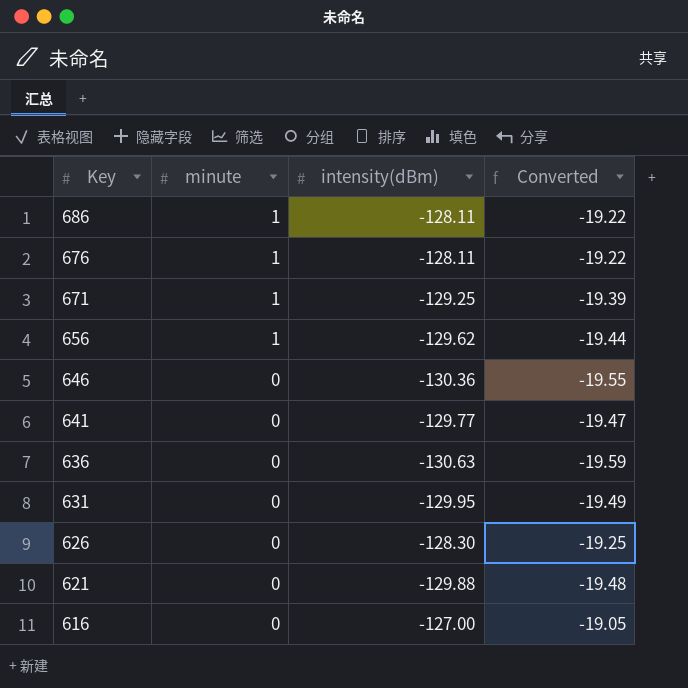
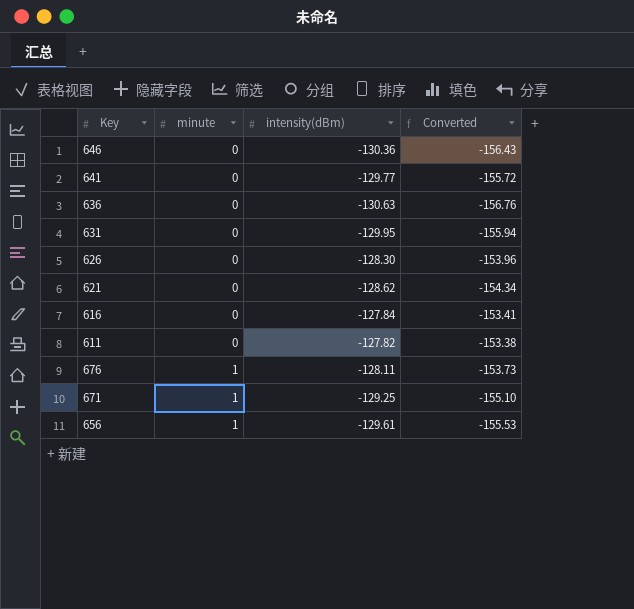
row order: Key descending -> minute ascending
column Converted | formula: [intensity(dBm)] * 0.15 -> [intensity(dBm)] * 1.2
row 686: 1 | -128.11 | -19.22 -> none
621 | intensity(dBm): -129.88 -> -128.62
616 | intensity(dBm): -127.00 -> -127.84
row 611: none -> 0 | -127.82 | -153.38
656 | intensity(dBm): -129.62 -> -129.61

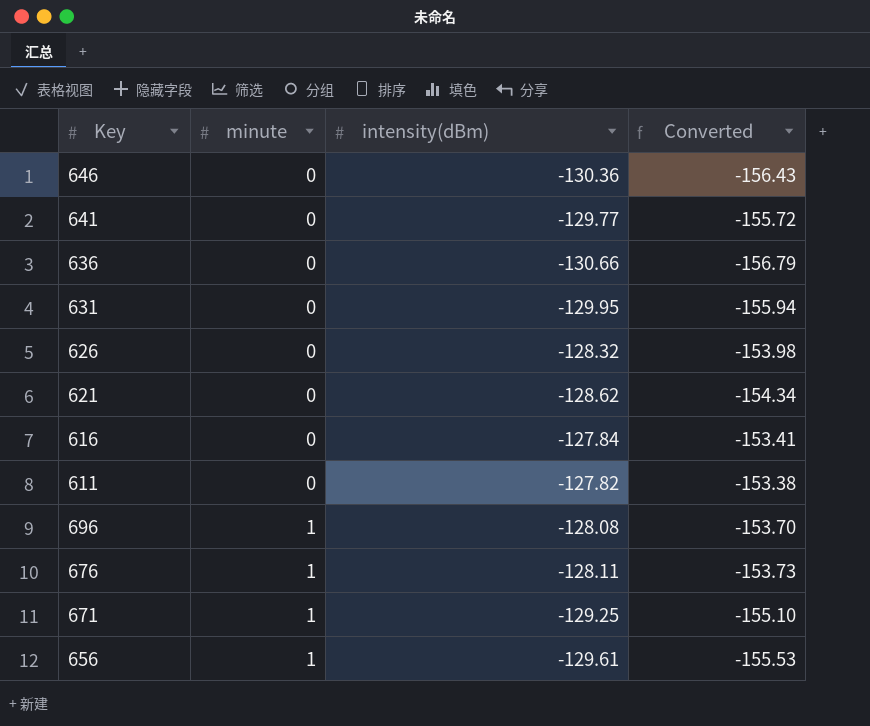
636 | intensity(dBm): -130.63 -> -130.66
636 | Converted: -156.76 -> -156.79
626 | intensity(dBm): -128.30 -> -128.32
626 | Converted: -153.96 -> -153.98
row 696: none -> 1 | -128.08 | -153.70

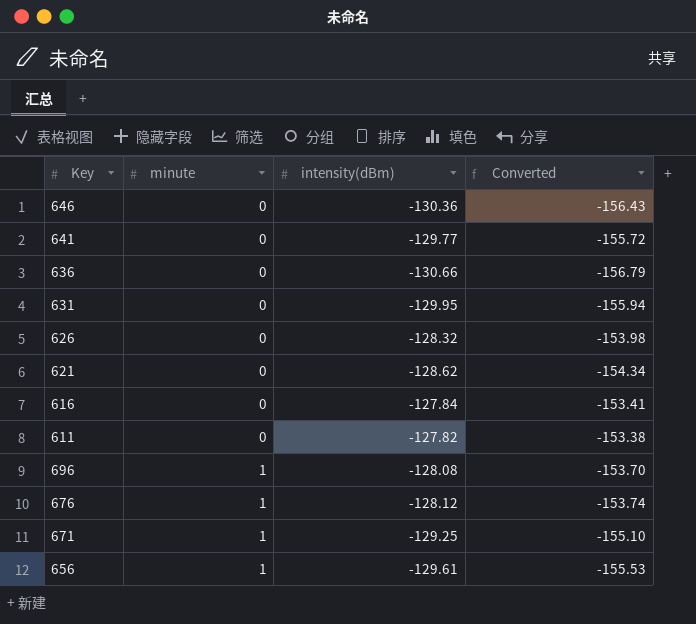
676 | intensity(dBm): -128.11 -> -128.12
676 | Converted: -153.73 -> -153.74

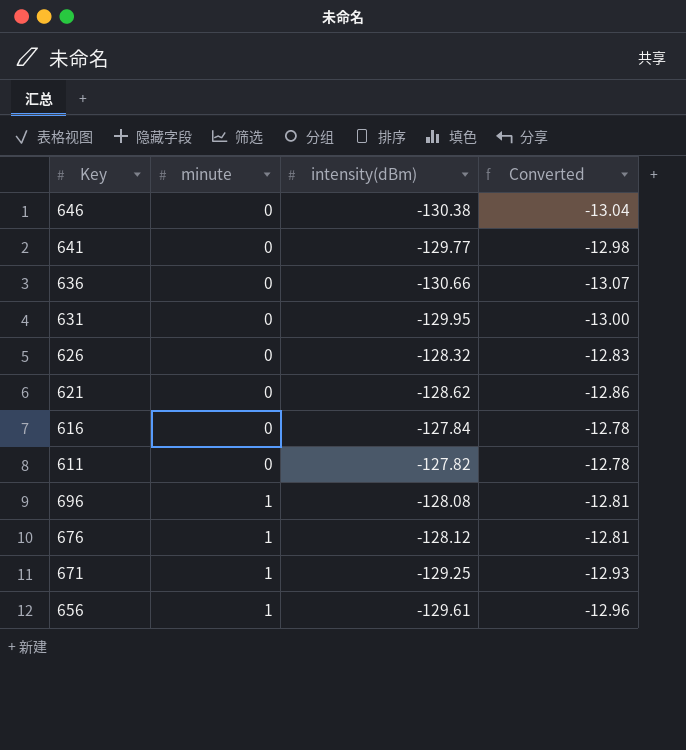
column Converted | formula: [intensity(dBm)] * 1.2 -> [intensity(dBm)] * 0.1
646 | intensity(dBm): -130.36 -> -130.38

